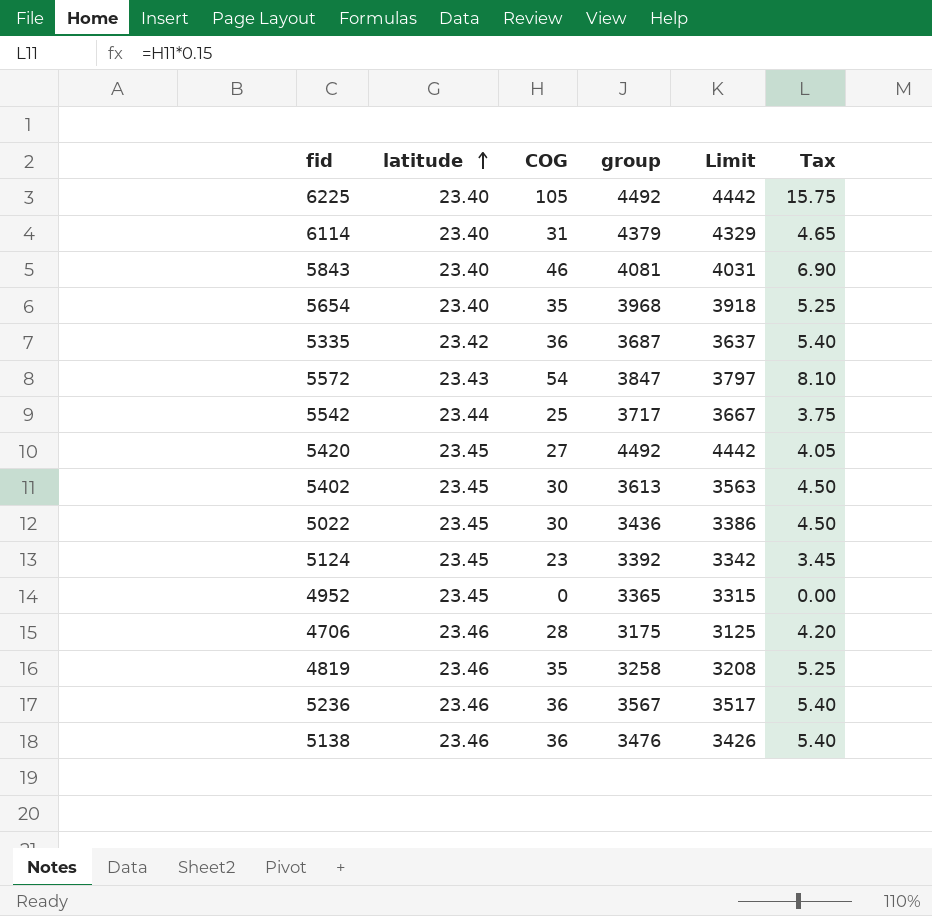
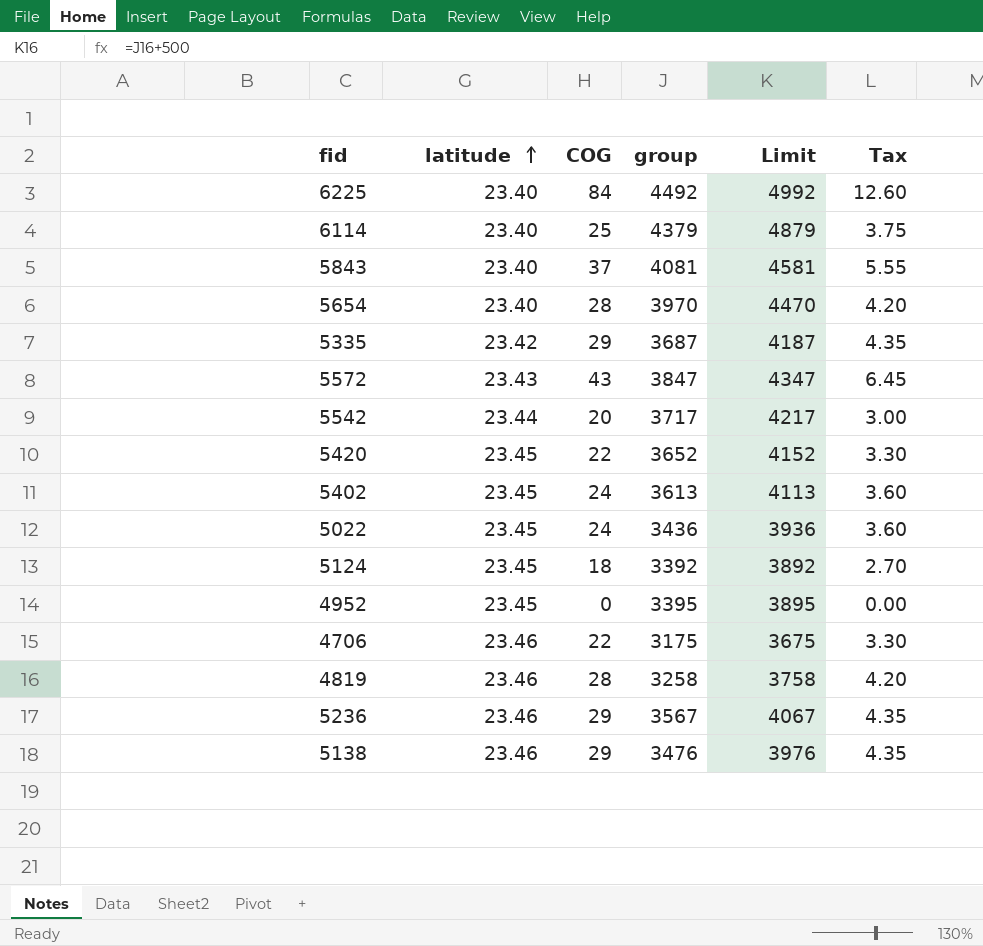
column Limit | formula: [group] - 50 -> [group] + 500
6225 | COG: 105 -> 84
6225 | Tax: 15.75 -> 12.60
6114 | COG: 31 -> 25
6114 | Tax: 4.65 -> 3.75
5843 | COG: 46 -> 37
5843 | Tax: 6.90 -> 5.55
5654 | COG: 35 -> 28
5654 | group: 3968 -> 3970
5654 | Tax: 5.25 -> 4.20
5335 | COG: 36 -> 29
5335 | Tax: 5.40 -> 4.35
5572 | COG: 54 -> 43
5572 | Tax: 8.10 -> 6.45
5542 | COG: 25 -> 20
5542 | Tax: 3.75 -> 3.00
5420 | COG: 27 -> 22
5420 | group: 4492 -> 3652
5420 | Tax: 4.05 -> 3.30
5402 | COG: 30 -> 24
5402 | Tax: 4.50 -> 3.60
5022 | COG: 30 -> 24
5022 | Tax: 4.50 -> 3.60
5124 | COG: 23 -> 18
5124 | Tax: 3.45 -> 2.70
4952 | group: 3365 -> 3395
4706 | COG: 28 -> 22
4706 | Tax: 4.20 -> 3.30
4819 | COG: 35 -> 28
4819 | Tax: 5.25 -> 4.20
5236 | COG: 36 -> 29
5236 | Tax: 5.40 -> 4.35
5138 | COG: 36 -> 29
5138 | Tax: 5.40 -> 4.35

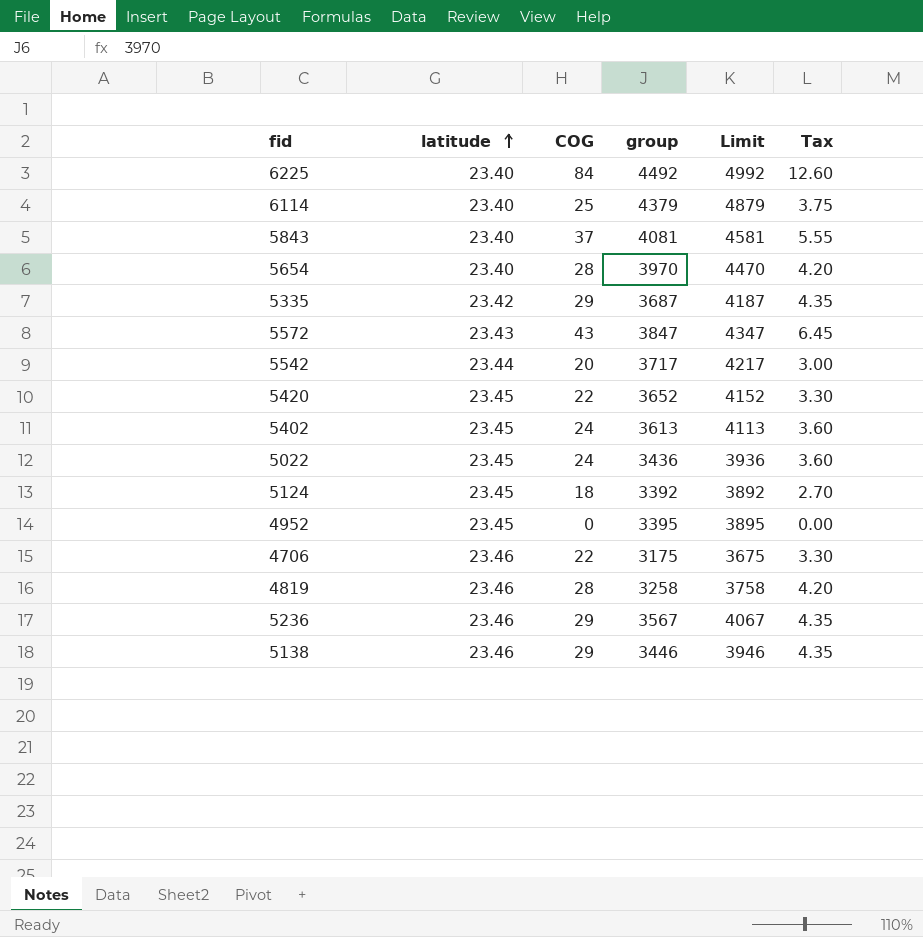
5138 | group: 3476 -> 3446
5138 | Limit: 3976 -> 3946

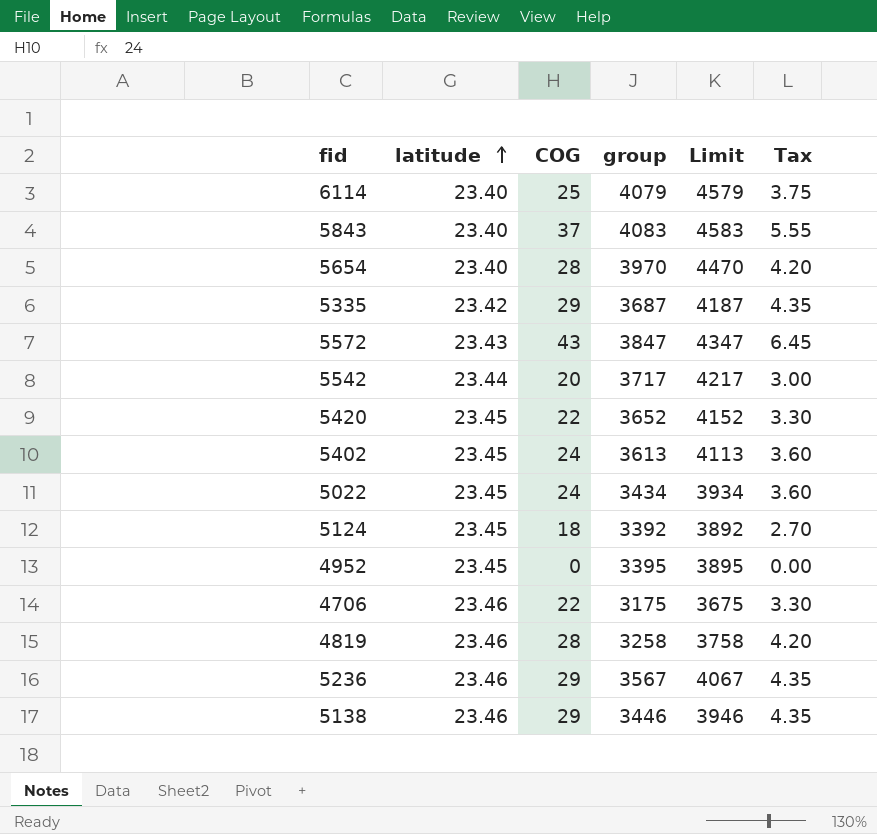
row 6225: 23.40 | 84 | 4492 | 4992 | 12.60 -> none
6114 | group: 4379 -> 4079
6114 | Limit: 4879 -> 4579
5843 | group: 4081 -> 4083
5843 | Limit: 4581 -> 4583
5022 | group: 3436 -> 3434
5022 | Limit: 3936 -> 3934

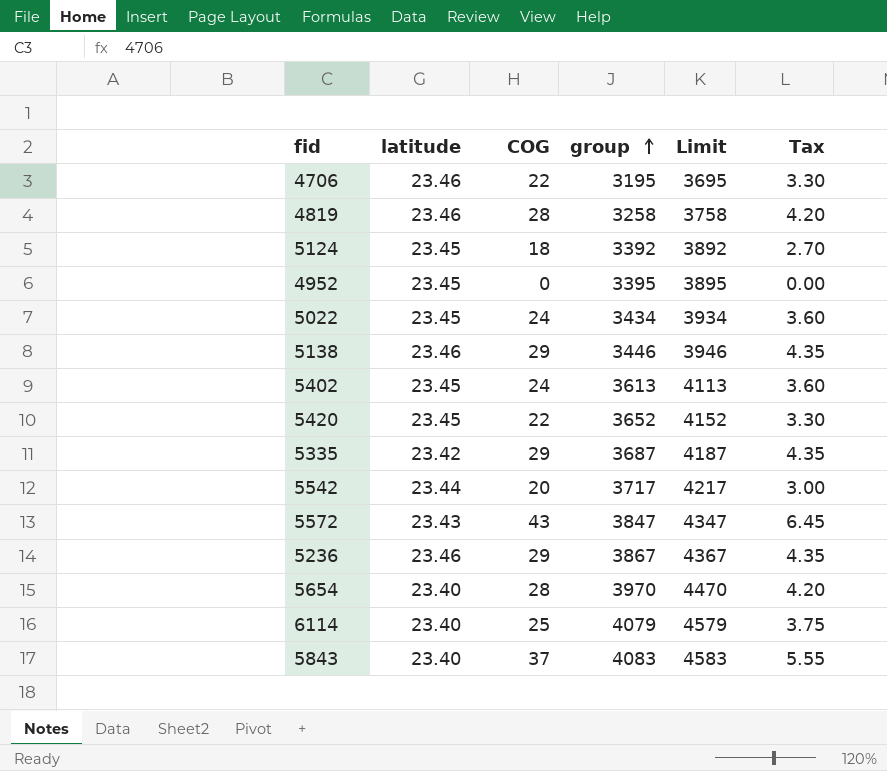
row order: latitude ascending -> group ascending
4706 | group: 3175 -> 3195
4706 | Limit: 3675 -> 3695
5236 | group: 3567 -> 3867
5236 | Limit: 4067 -> 4367

